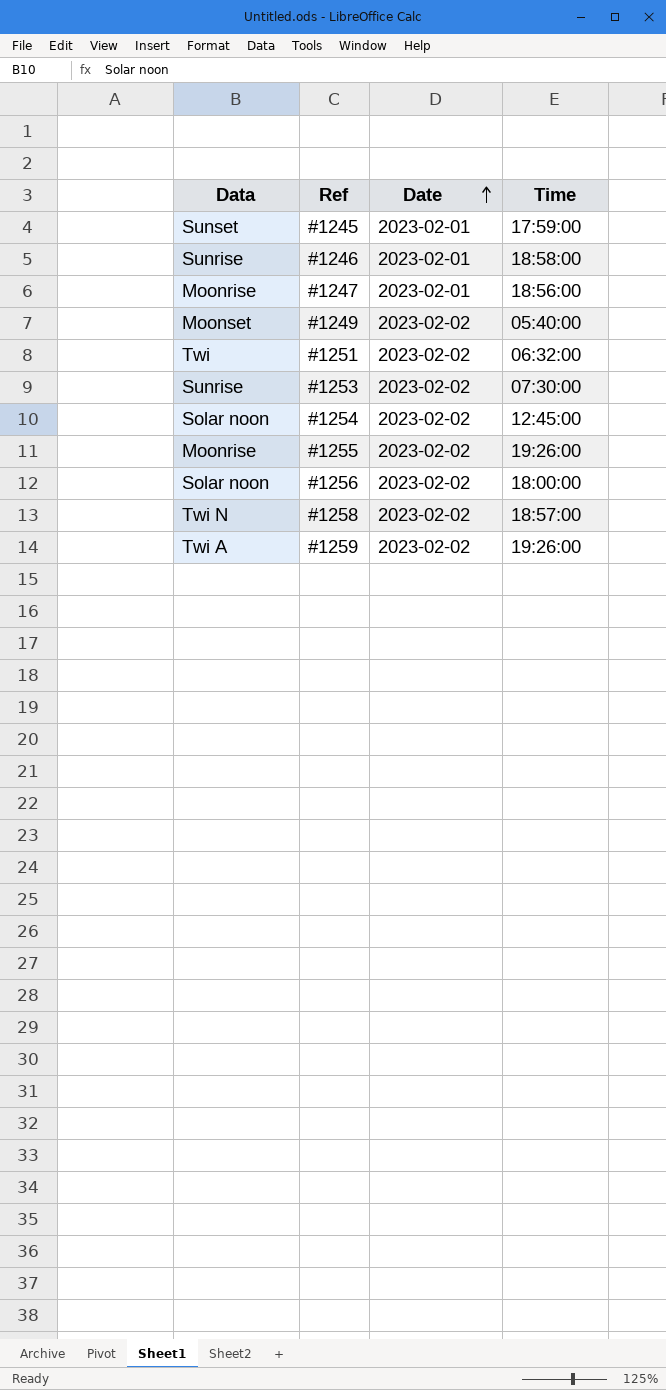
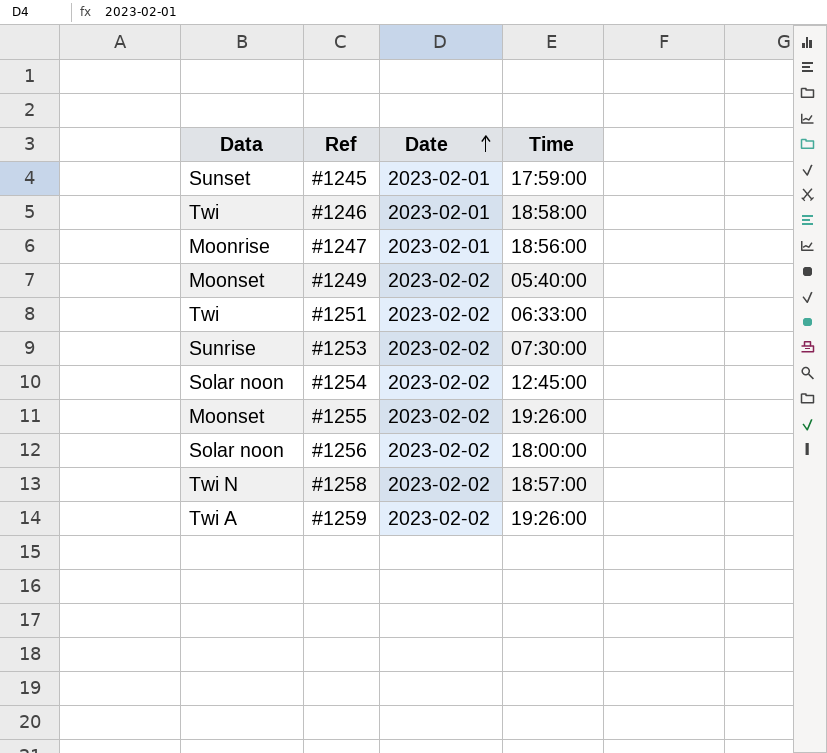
#1246 | Data: Sunrise -> Twi
#1251 | Time: 06:32:00 -> 06:33:00
#1255 | Data: Moonrise -> Moonset

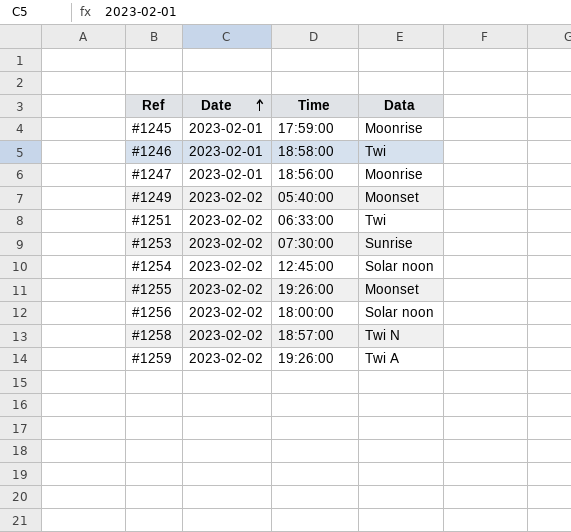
column Data | position: 1 -> 4
#1245 | Data: Sunset -> Moonrise

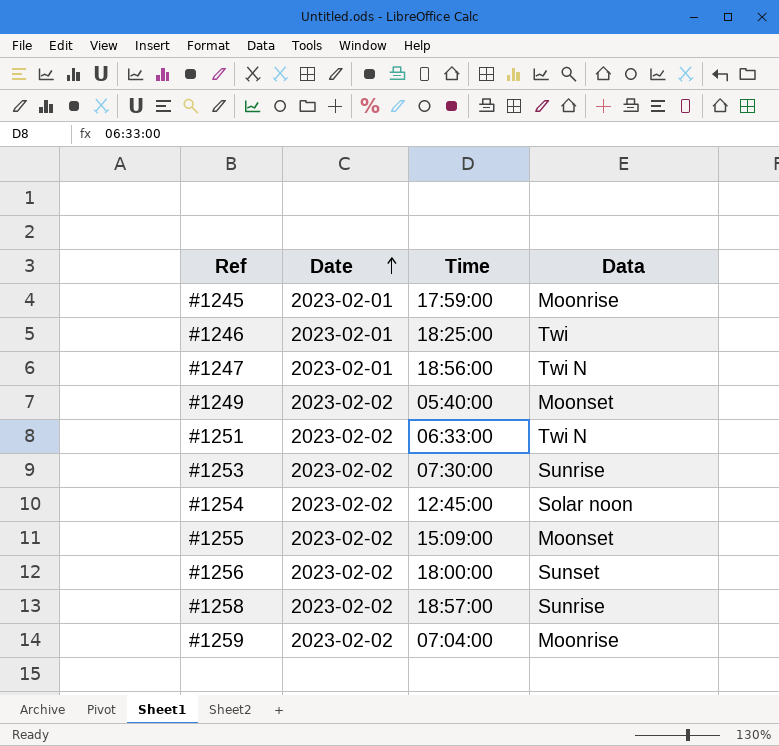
#1246 | Time: 18:58:00 -> 18:25:00
#1247 | Data: Moonrise -> Twi N
#1251 | Data: Twi -> Twi N
#1255 | Time: 19:26:00 -> 15:09:00
#1256 | Data: Solar noon -> Sunset
#1258 | Data: Twi N -> Sunrise
#1259 | Time: 19:26:00 -> 07:04:00
#1259 | Data: Twi A -> Moonrise

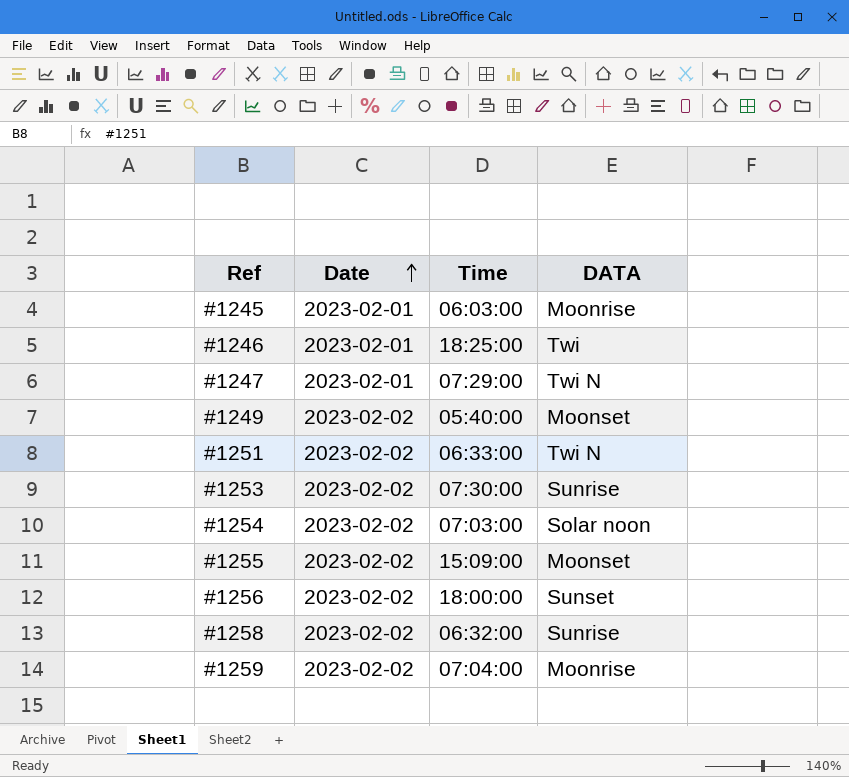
column name: Data -> DATA
#1245 | Time: 17:59:00 -> 06:03:00
#1247 | Time: 18:56:00 -> 07:29:00
#1254 | Time: 12:45:00 -> 07:03:00
#1258 | Time: 18:57:00 -> 06:32:00

